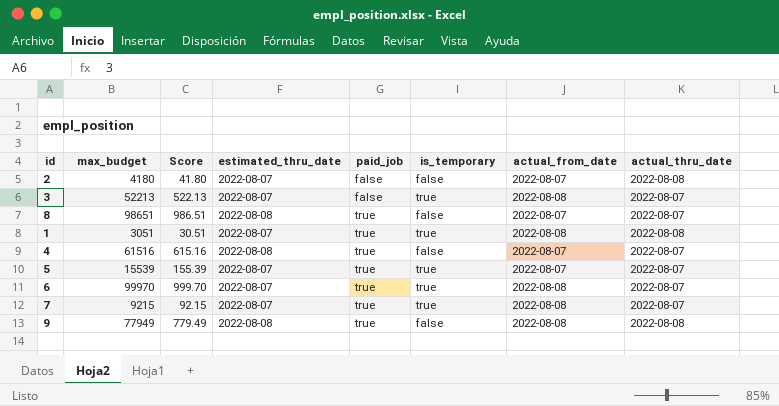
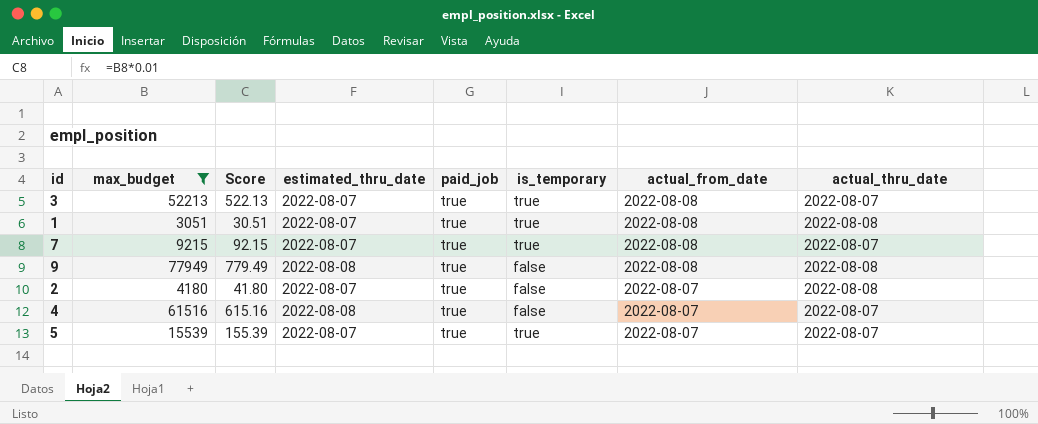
filter: none -> max_budget <= 77949
row order: paid_job ascending -> actual_from_date descending
3 | paid_job: false -> true
2 | paid_job: false -> true

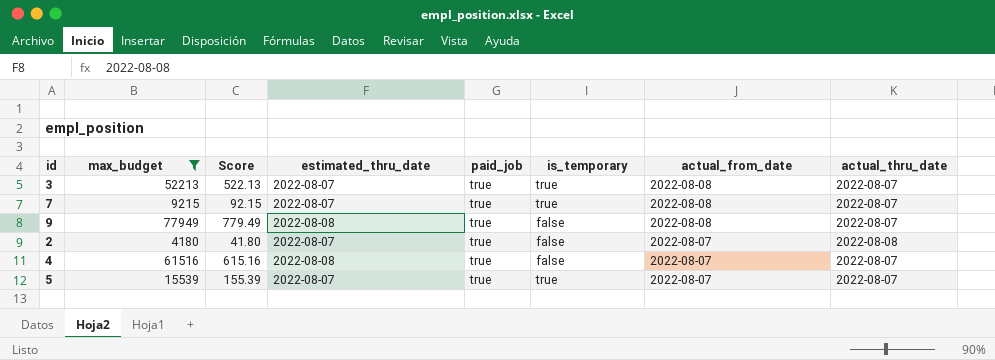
row 1: 3051 | 30.51 | 2022-08-07 | true | true | 2022-08-08 | 2022-08-08 -> none
9 | actual_thru_date: 2022-08-08 -> 2022-08-07

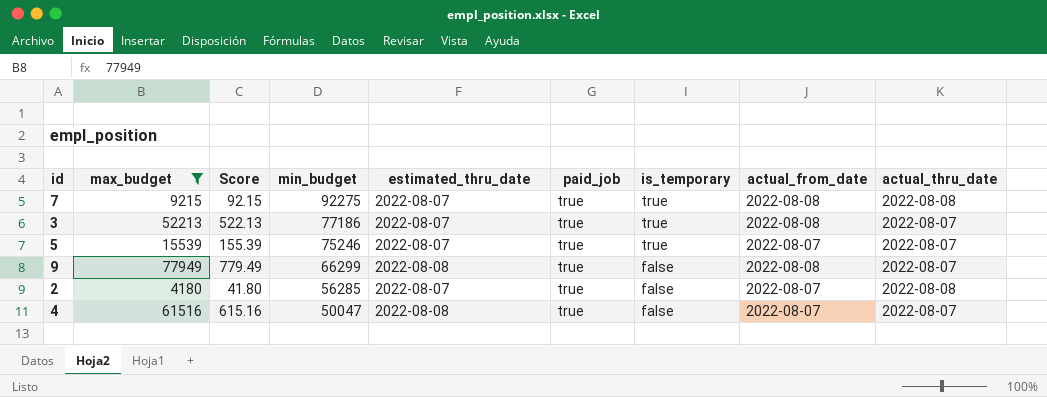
row order: actual_from_date descending -> min_budget descending
column min_budget | position: none -> 4
7 | actual_thru_date: 2022-08-07 -> 2022-08-08

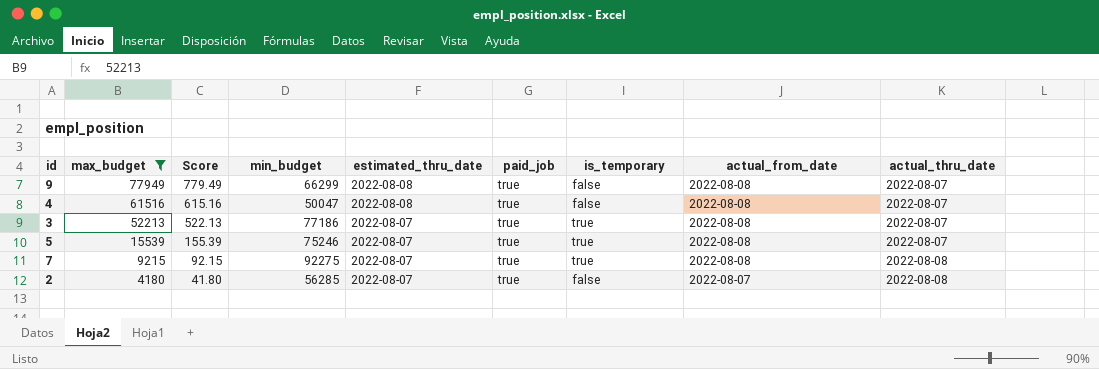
row order: min_budget descending -> max_budget descending
4 | actual_from_date: 2022-08-07 -> 2022-08-08
5 | actual_from_date: 2022-08-07 -> 2022-08-08

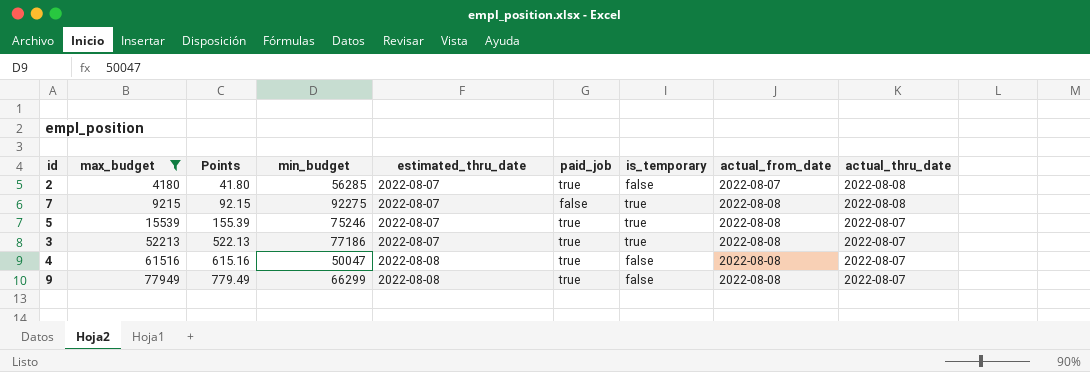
row order: max_budget descending -> max_budget ascending
column name: Score -> Points
7 | paid_job: true -> false

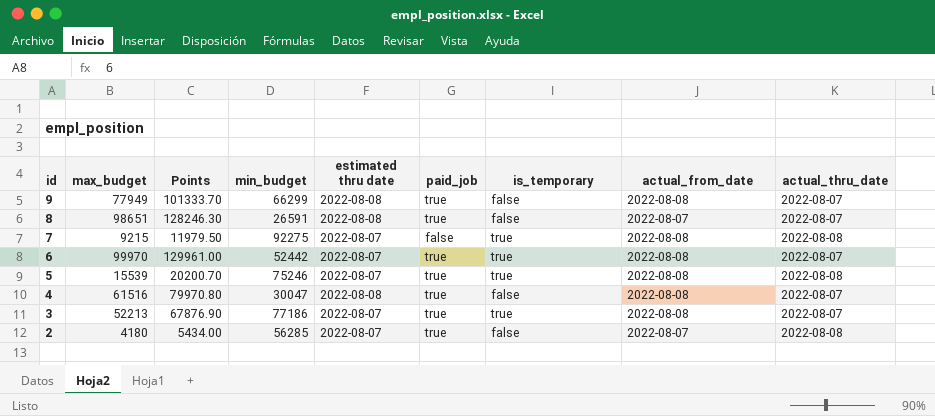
filter: max_budget <= 77949 -> none
row order: max_budget ascending -> id descending
column Points | formula: [max_budget] * 0.01 -> [max_budget] * 1.3
column name: estimated_thru_date -> estimated thru date
5 | actual_thru_date: 2022-08-07 -> 2022-08-08
4 | min_budget: 50047 -> 30047

